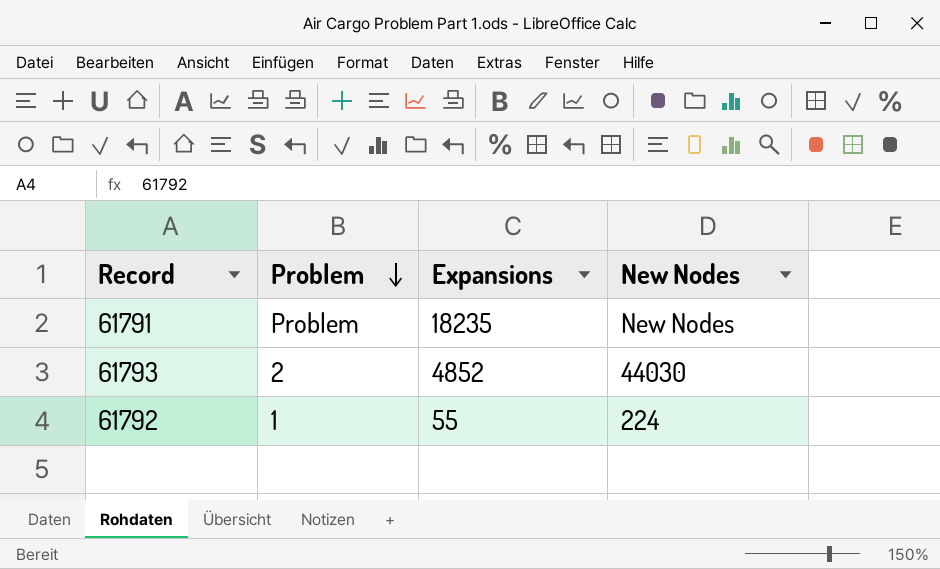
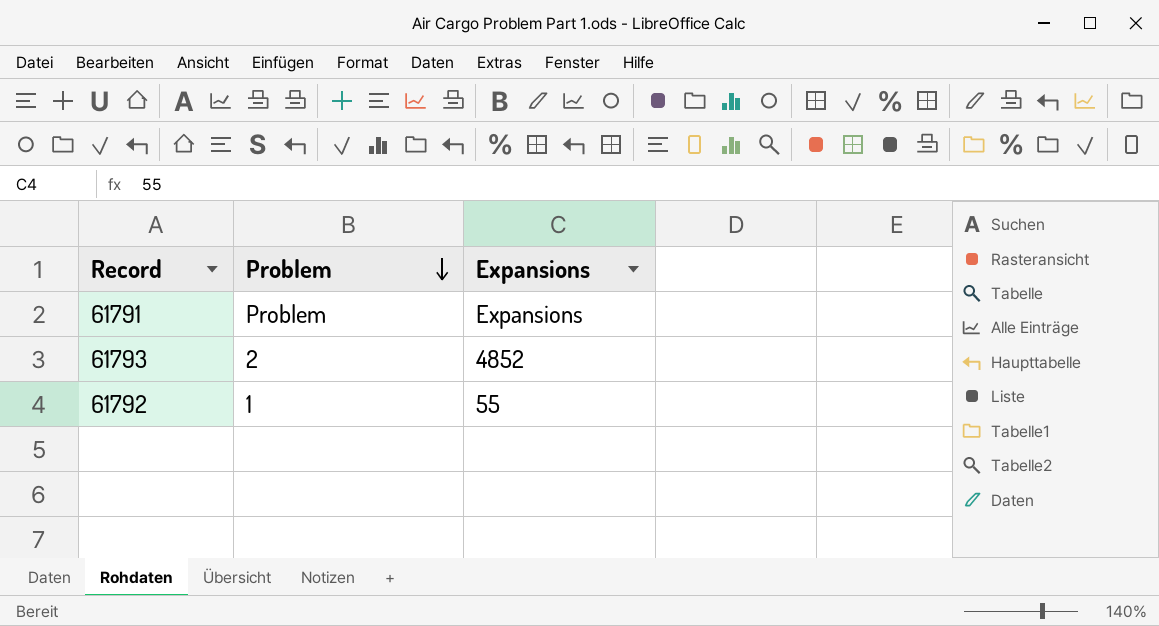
column New Nodes | position: 4 -> none
61791 | Expansions: 18235 -> Expansions

